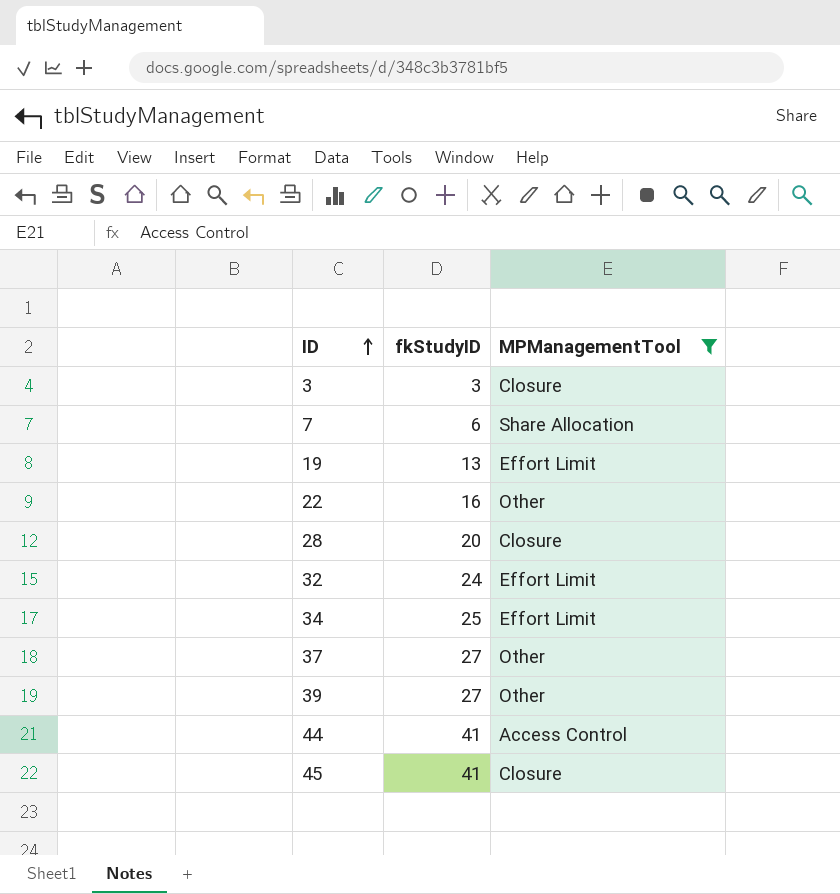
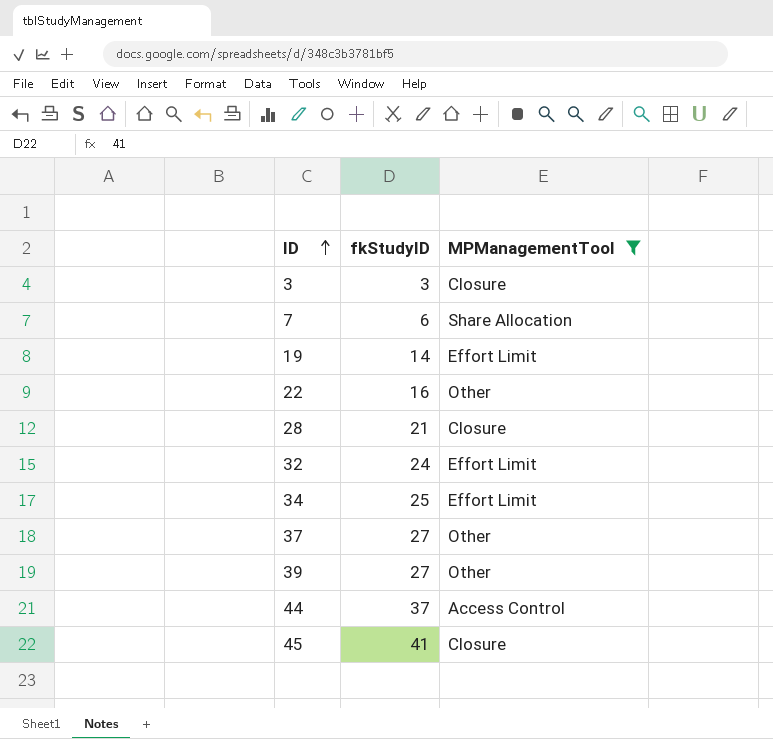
19 | fkStudyID: 13 -> 14
28 | fkStudyID: 20 -> 21
44 | fkStudyID: 41 -> 37

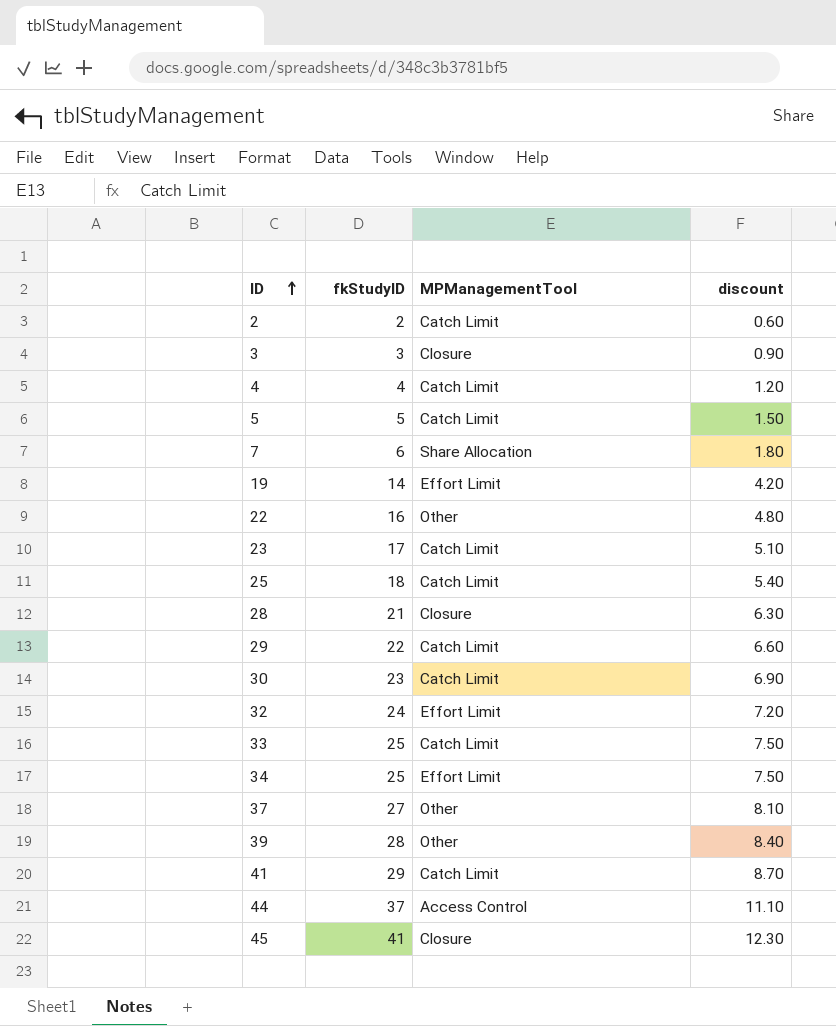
filter: MPManagementTool != Catch Limit -> none
column discount | formula: none -> [fkStudyID] * 0.3
39 | fkStudyID: 27 -> 28

